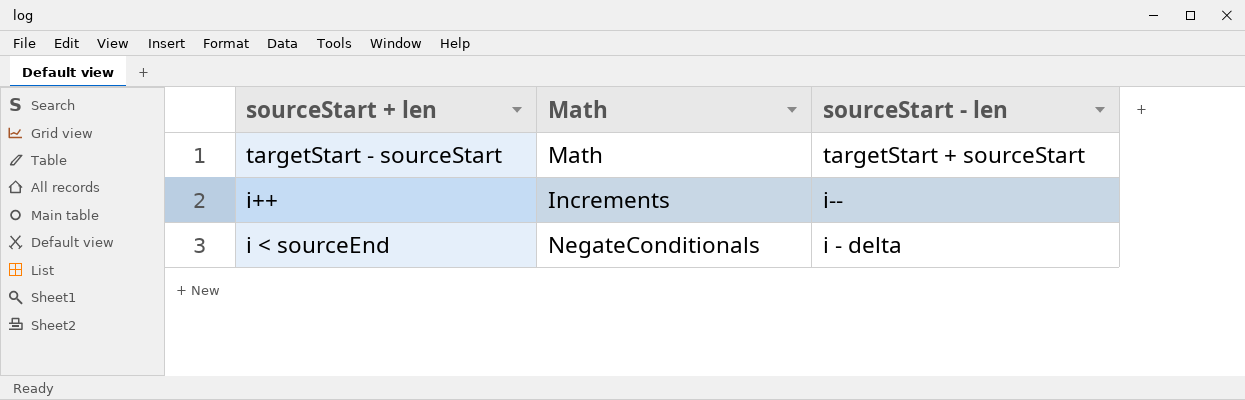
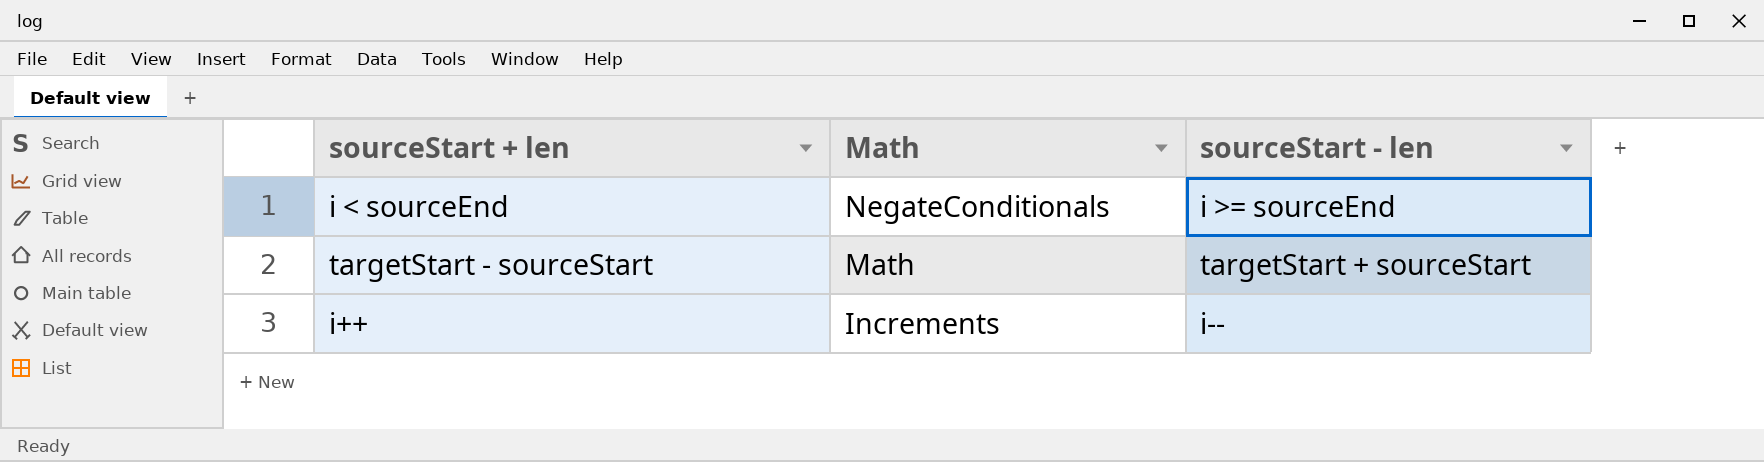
row order: sourceStart + len descending -> Math descending
i < sourceEnd | sourceStart - len: i - delta -> i >= sourceEnd

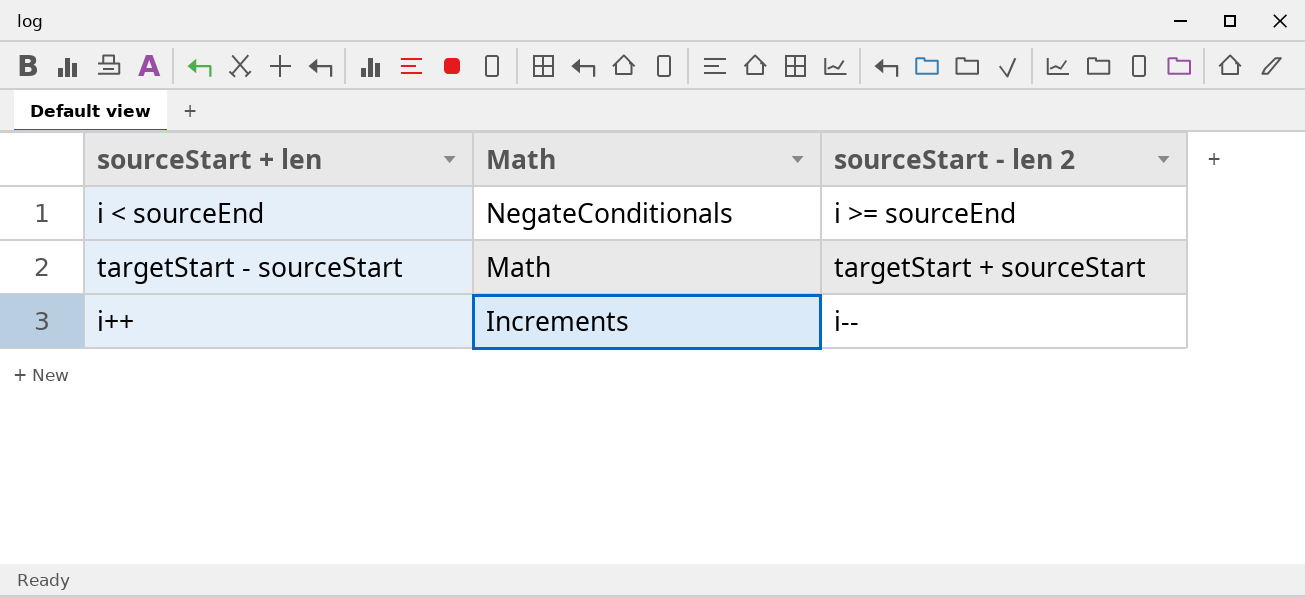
column name: sourceStart - len -> sourceStart - len 2

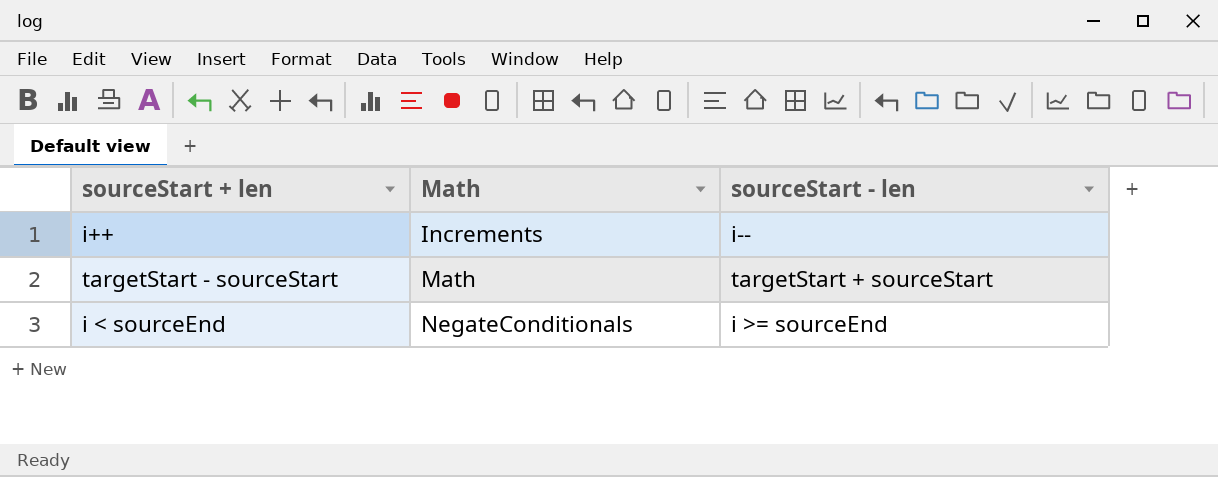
row order: Math descending -> Math ascending
column name: sourceStart - len 2 -> sourceStart - len

